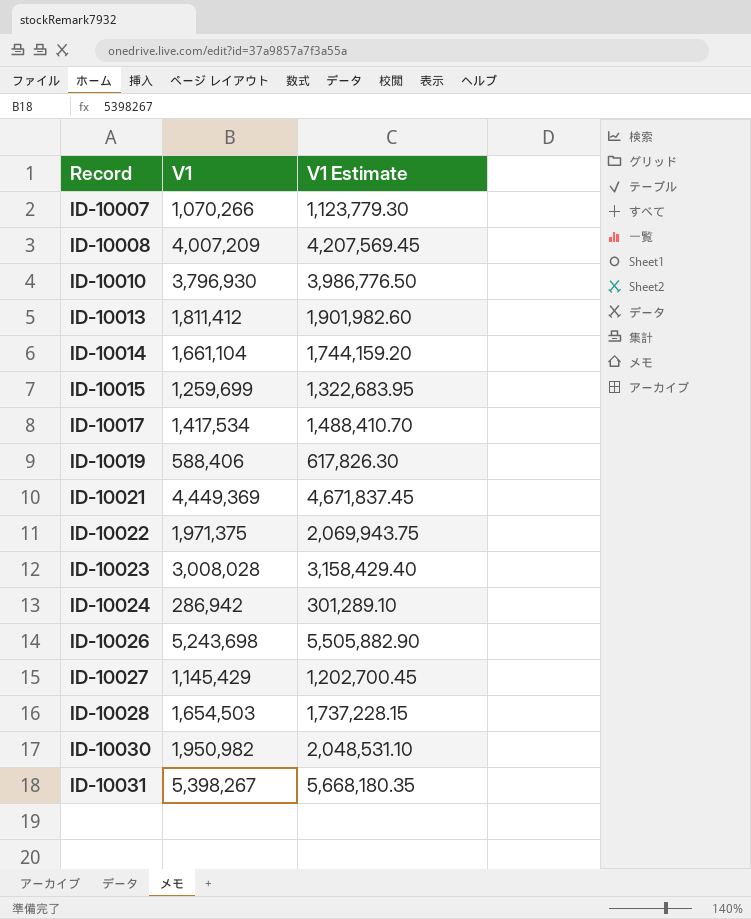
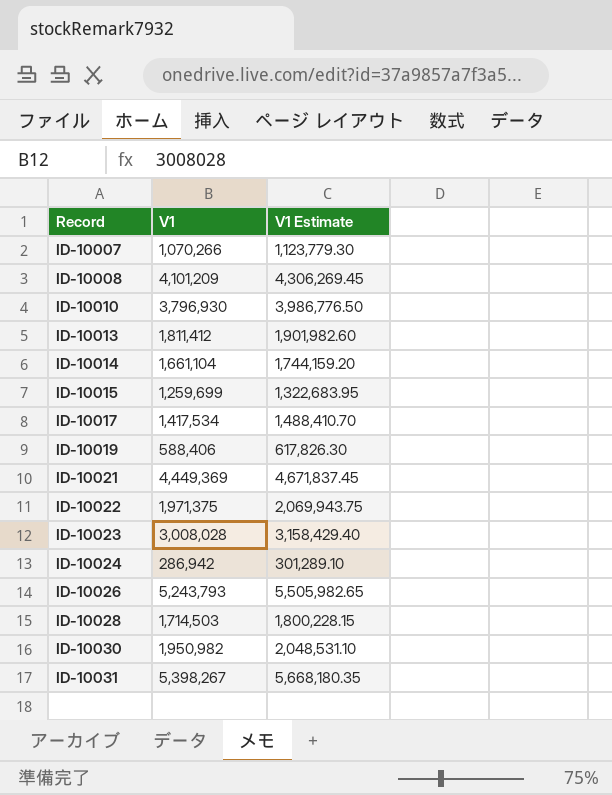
row ID-10027: 1,145,429 | 1,202,700.45 -> none
ID-10008 | V1: 4,007,209 -> 4,101,209
ID-10008 | V1 Estimate: 4,207,569.45 -> 4,306,269.45
ID-10026 | V1: 5,243,698 -> 5,243,793
ID-10026 | V1 Estimate: 5,505,882.90 -> 5,505,982.65
ID-10028 | V1: 1,654,503 -> 1,714,503
ID-10028 | V1 Estimate: 1,737,228.15 -> 1,800,228.15

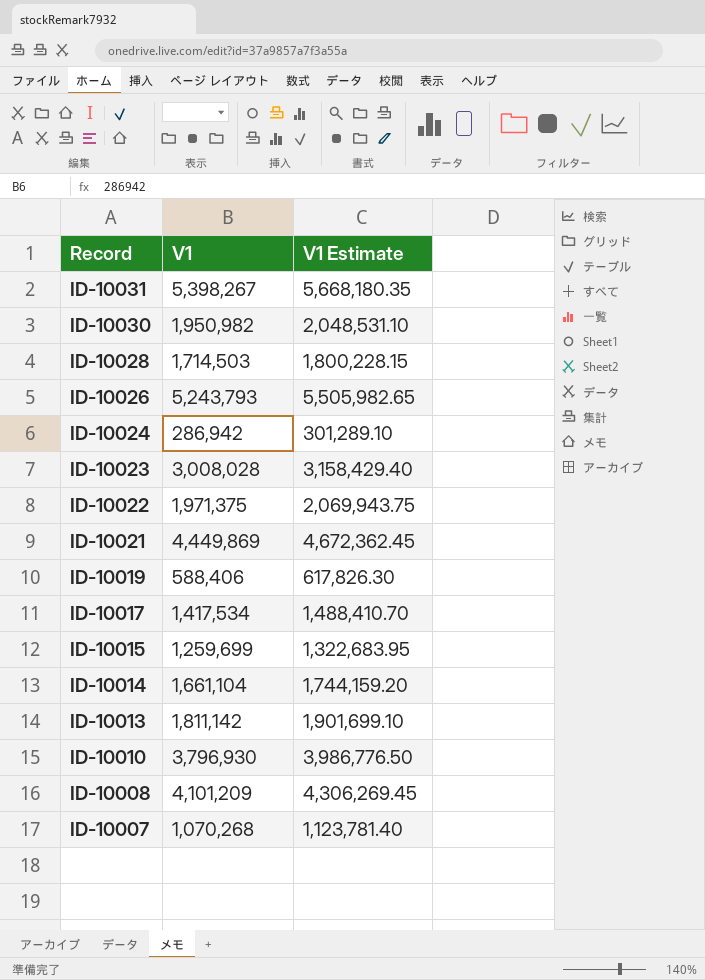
row order: Record ascending -> Record descending
ID-10021 | V1: 4,449,369 -> 4,449,869
ID-10021 | V1 Estimate: 4,671,837.45 -> 4,672,362.45
ID-10013 | V1: 1,811,412 -> 1,811,142
ID-10013 | V1 Estimate: 1,901,982.60 -> 1,901,699.10
ID-10007 | V1: 1,070,266 -> 1,070,268
ID-10007 | V1 Estimate: 1,123,779.30 -> 1,123,781.40

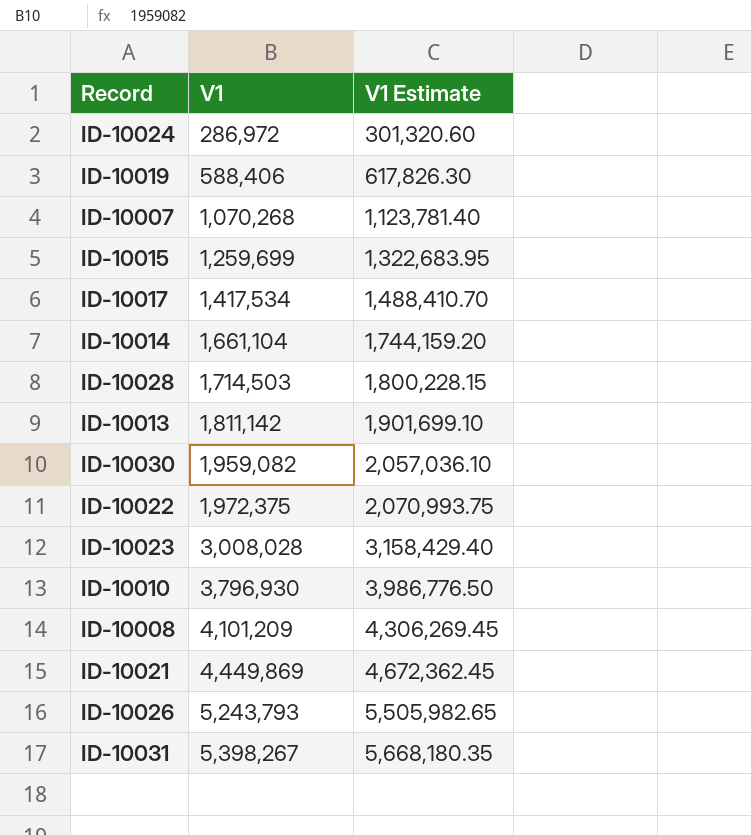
row order: Record descending -> V1 ascending
ID-10024 | V1: 286,942 -> 286,972
ID-10024 | V1 Estimate: 301,289.10 -> 301,320.60
ID-10030 | V1: 1,950,982 -> 1,959,082
ID-10030 | V1 Estimate: 2,048,531.10 -> 2,057,036.10
ID-10022 | V1: 1,971,375 -> 1,972,375
ID-10022 | V1 Estimate: 2,069,943.75 -> 2,070,993.75

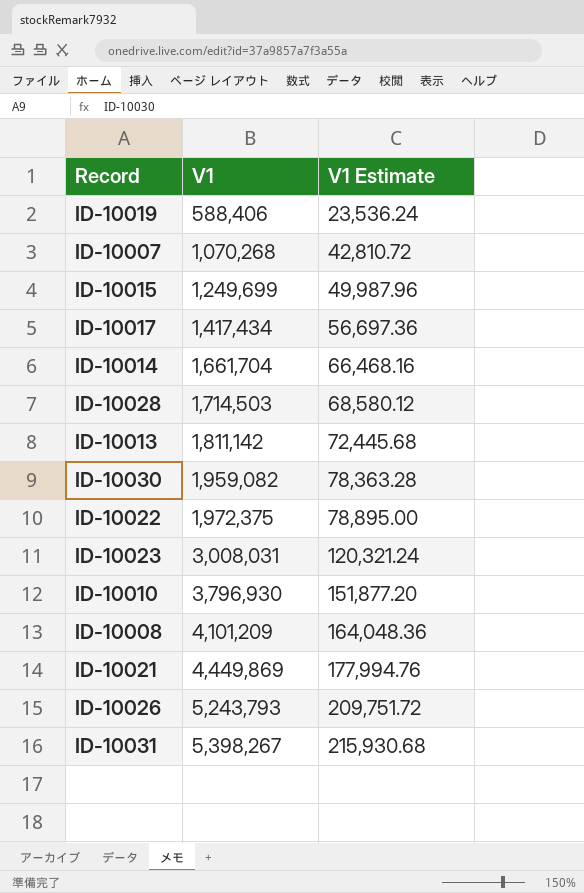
column V1 Estimate | formula: [V1] * 1.05 -> [V1] * 0.04
row ID-10024: 286,972 | 301,320.60 -> none
ID-10015 | V1: 1,259,699 -> 1,249,699
ID-10017 | V1: 1,417,534 -> 1,417,434
ID-10014 | V1: 1,661,104 -> 1,661,704
ID-10023 | V1: 3,008,028 -> 3,008,031

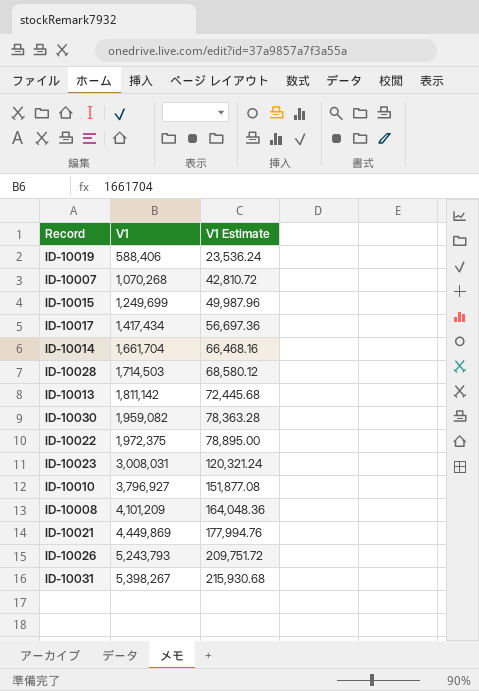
ID-10010 | V1: 3,796,930 -> 3,796,927
ID-10010 | V1 Estimate: 151,877.20 -> 151,877.08

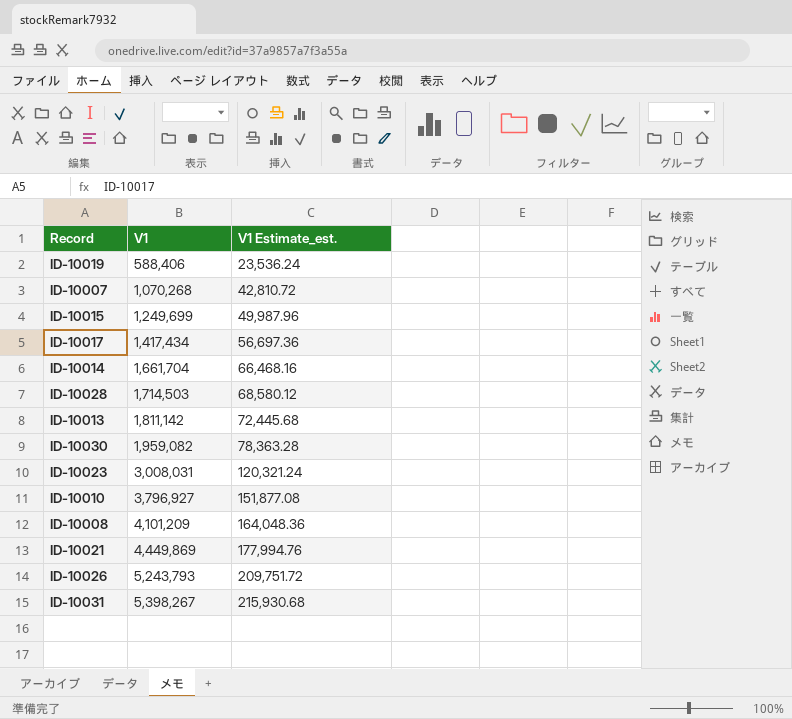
column name: V1 Estimate -> V1 Estimate_est.
row ID-10022: 1,972,375 | 78,895.00 -> none

